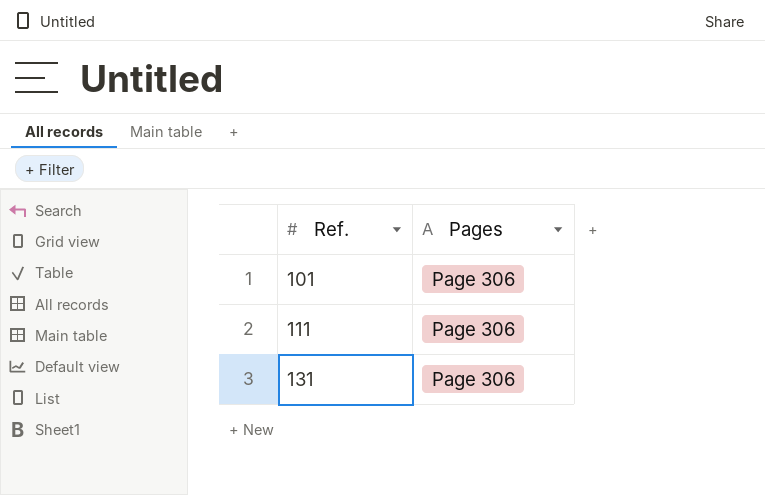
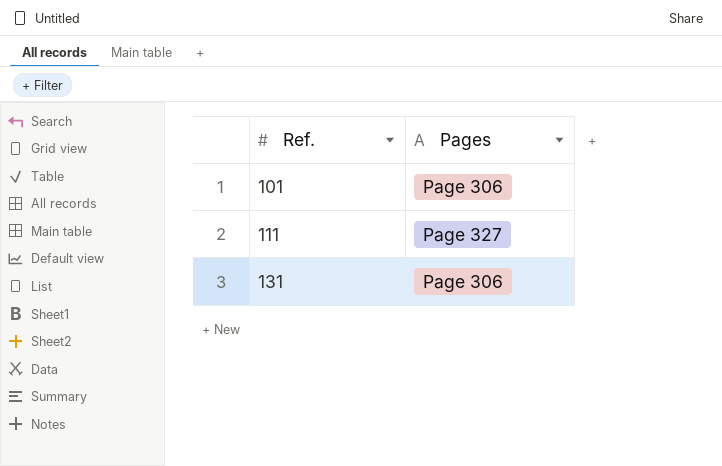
111 | Pages: Page 306 -> Page 327

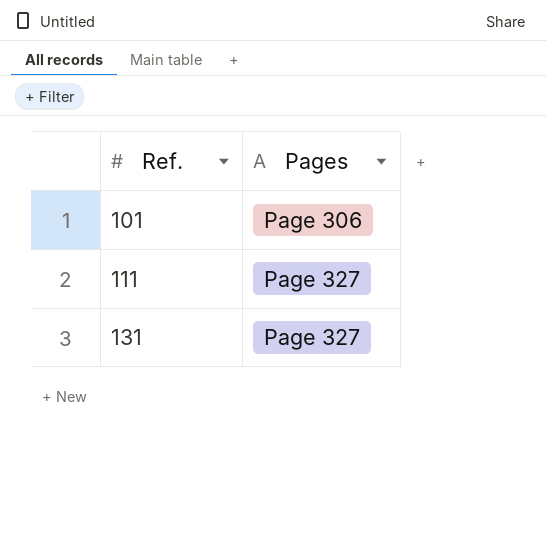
131 | Pages: Page 306 -> Page 327

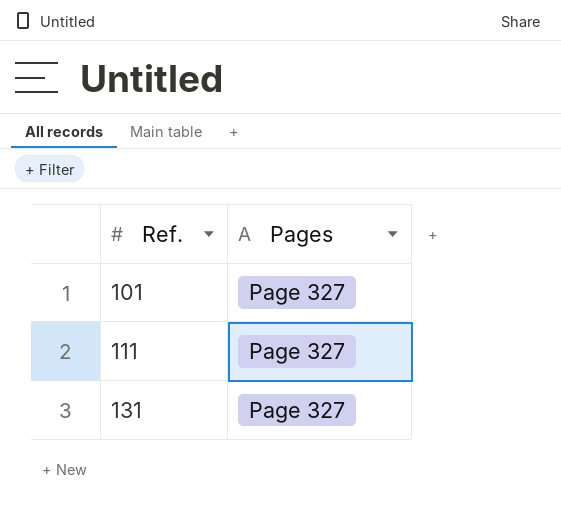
101 | Pages: Page 306 -> Page 327

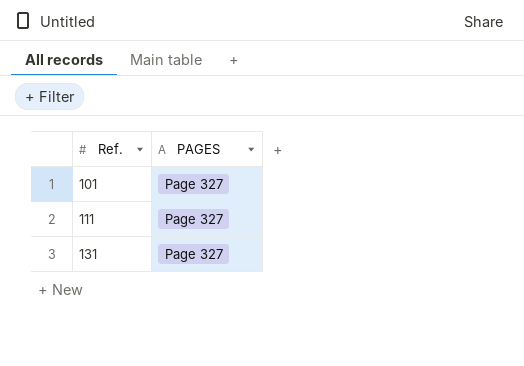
column name: Pages -> PAGES

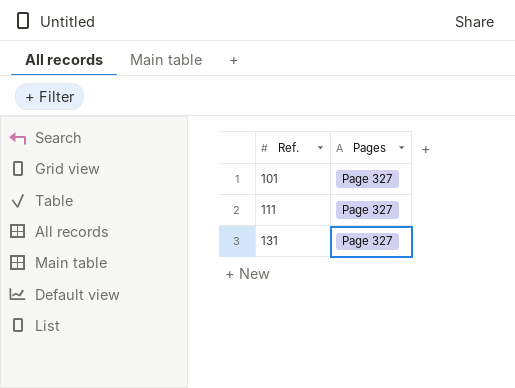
column name: PAGES -> Pages

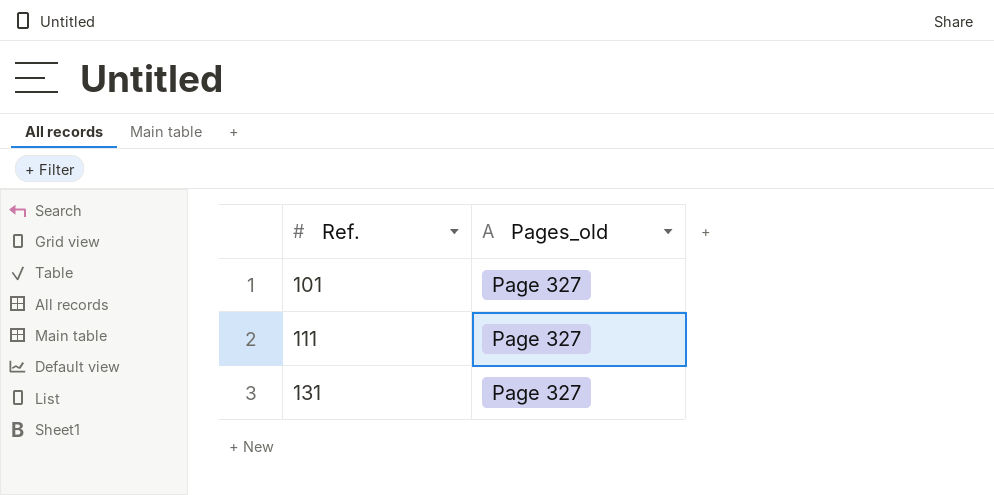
column name: Pages -> Pages_old

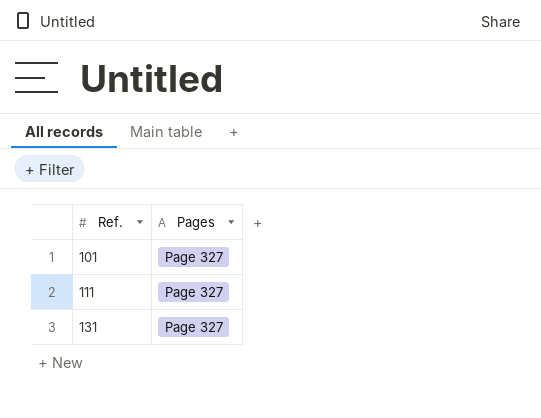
column name: Pages_old -> Pages

